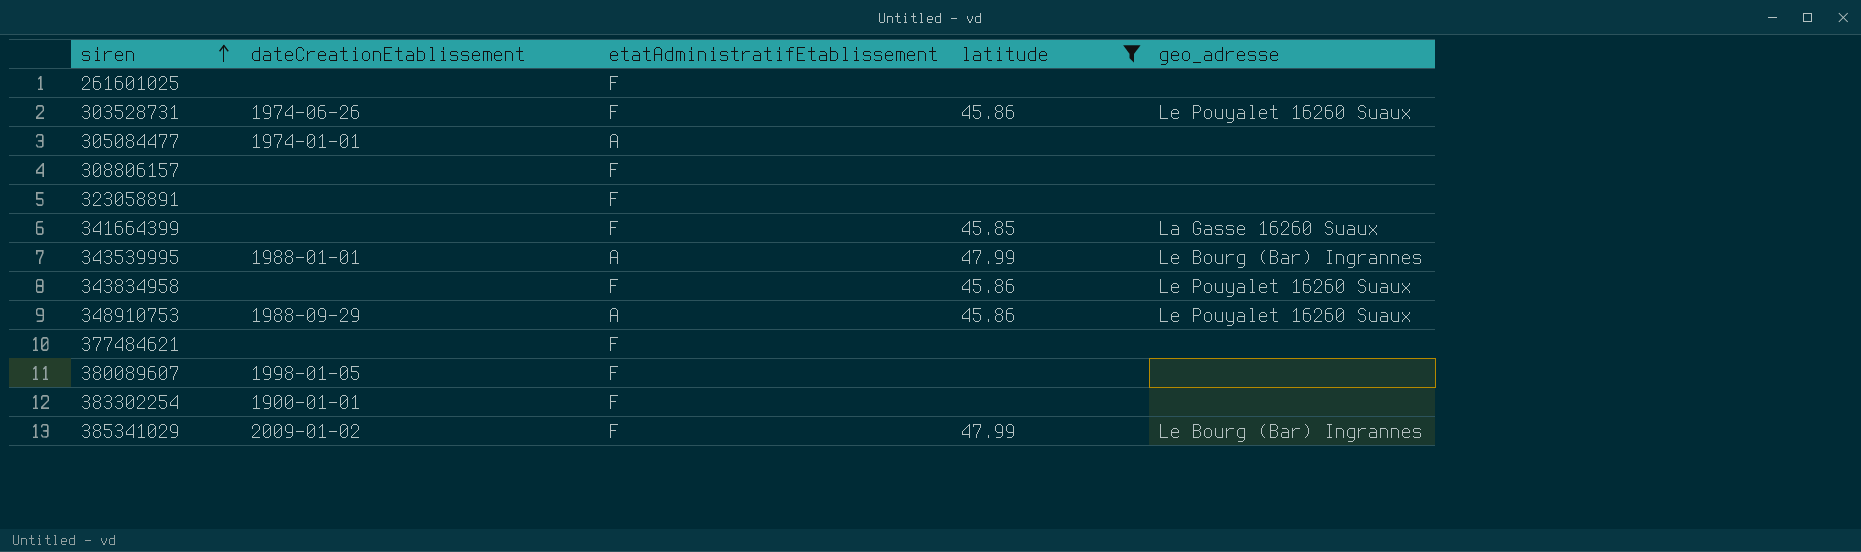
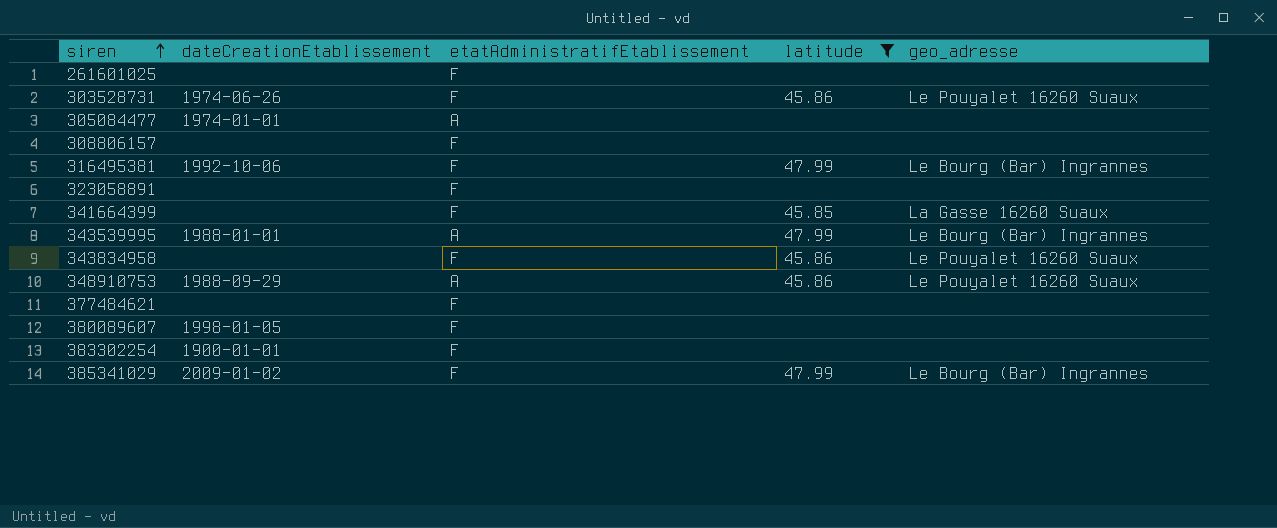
row 316495381: none -> 1992-10-06 | F | 47.99 | Le Bourg (Bar) Ingrannes

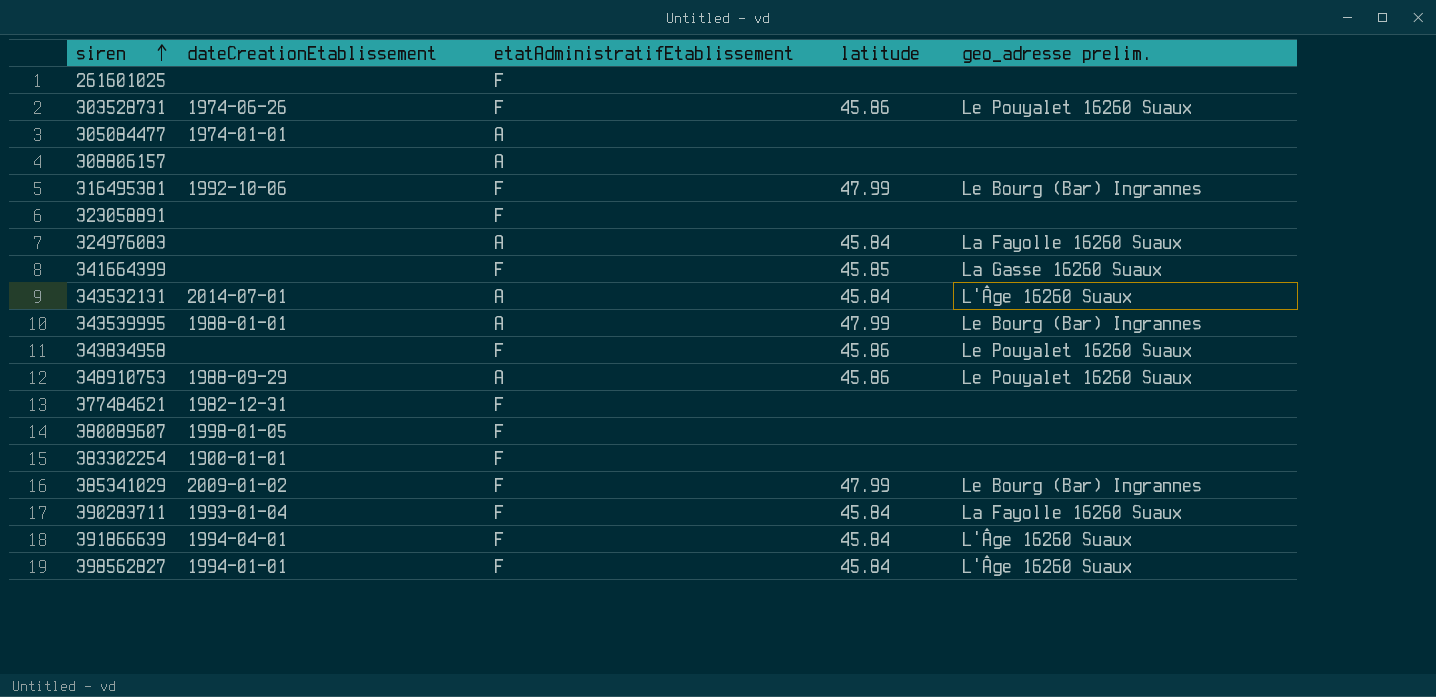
filter: latitude != 45.84 -> none
column name: geo_adresse -> geo_adresse prelim.
308806157 | etatAdministratifEtablissement: F -> A
377484621 | dateCreationEtablissement: none -> 1982-12-31

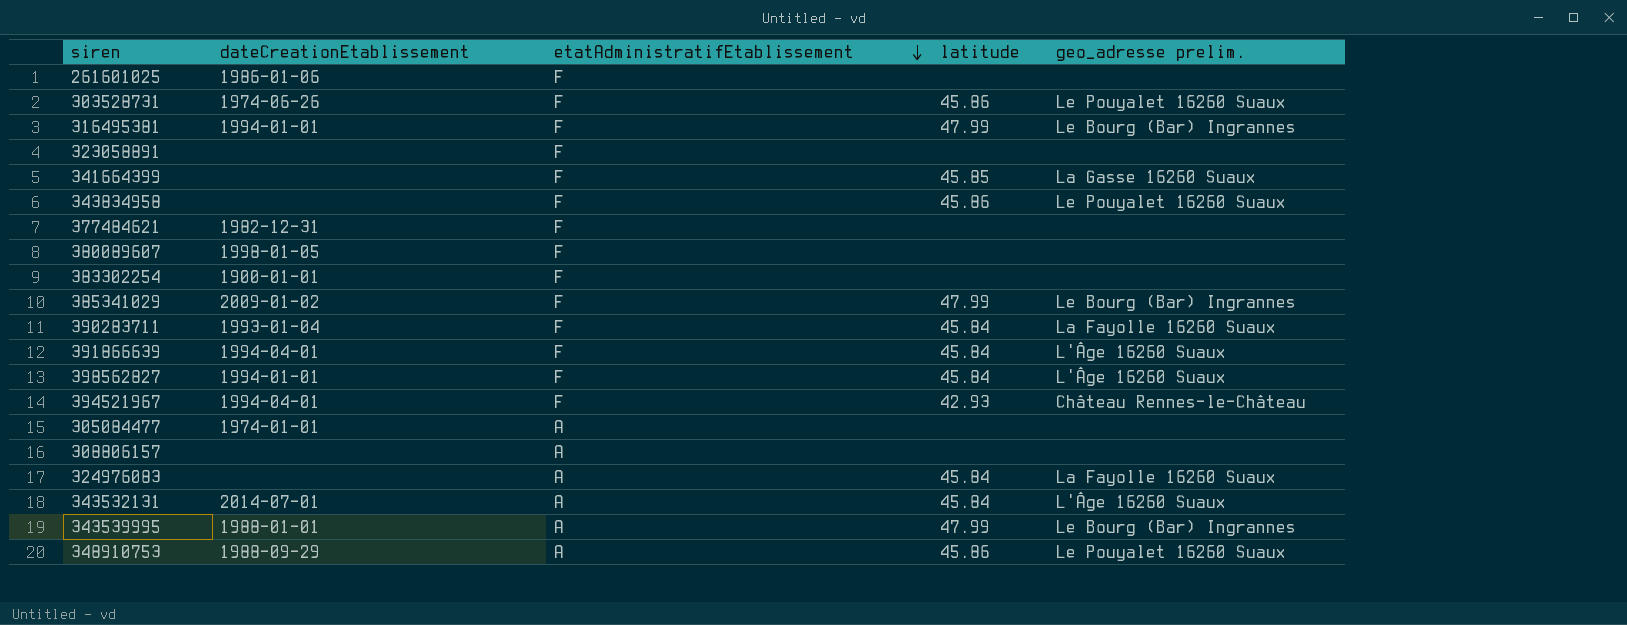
row order: siren ascending -> etatAdministratifEtablissement descending
261601025 | dateCreationEtablissement: none -> 1986-01-06
316495381 | dateCreationEtablissement: 1992-10-06 -> 1994-01-01
row 394521967: none -> 1994-04-01 | F | 42.93 | Château Rennes-le-Château

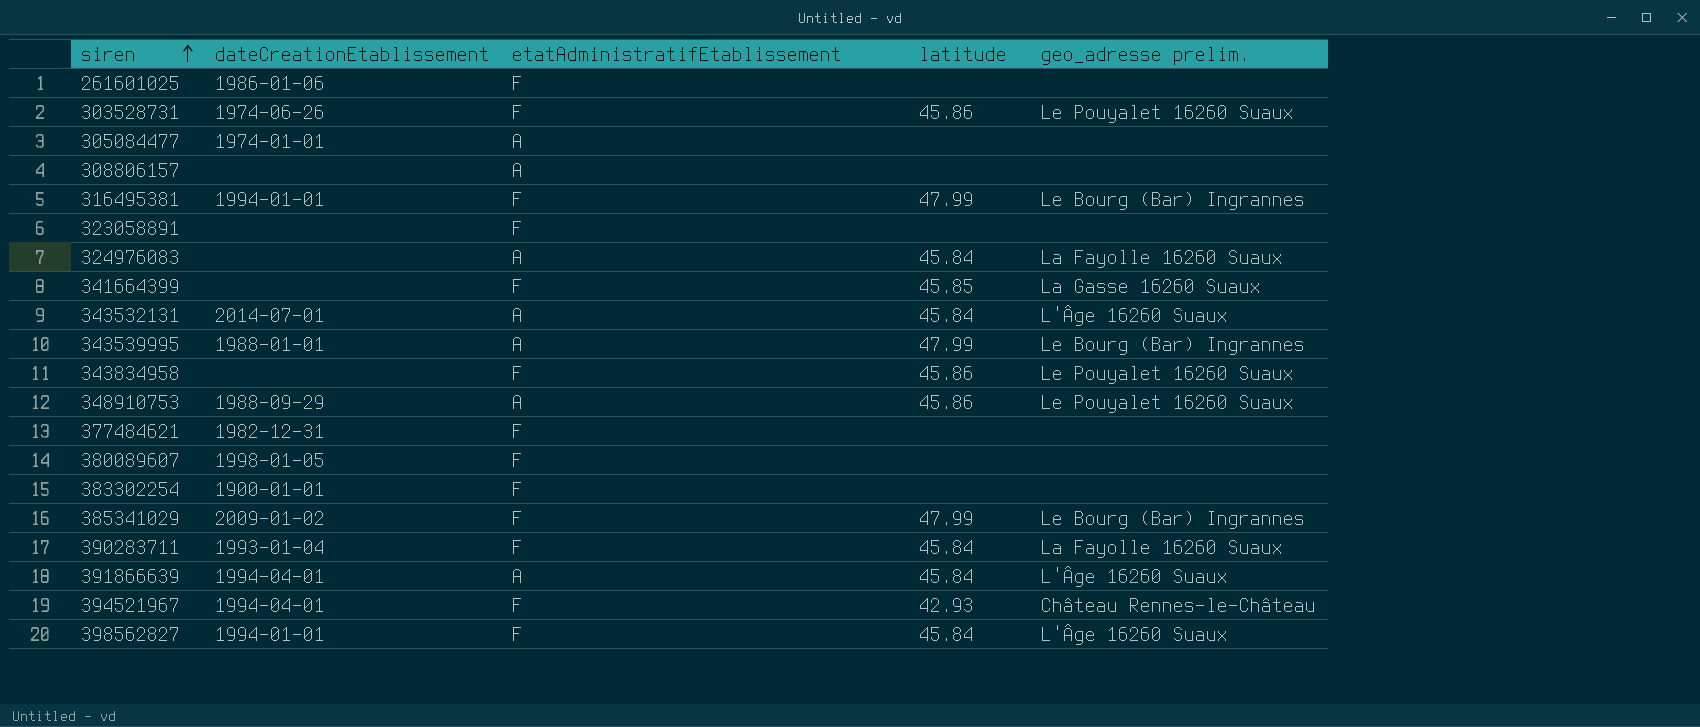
row order: etatAdministratifEtablissement descending -> siren ascending
391866639 | etatAdministratifEtablissement: F -> A

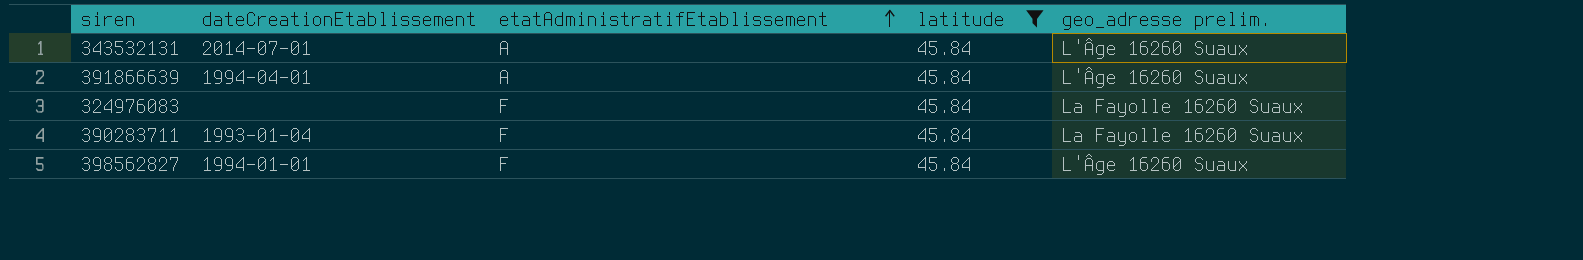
filter: none -> latitude = 45.84
row order: siren ascending -> etatAdministratifEtablissement ascending
324976083 | etatAdministratifEtablissement: A -> F

